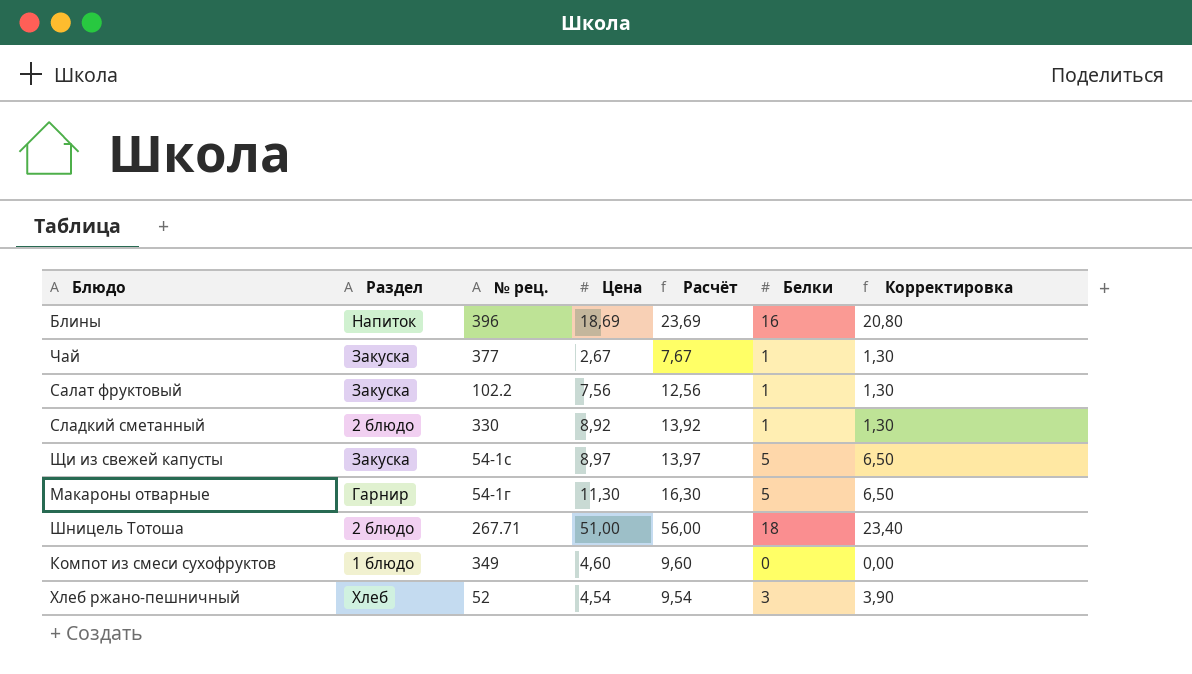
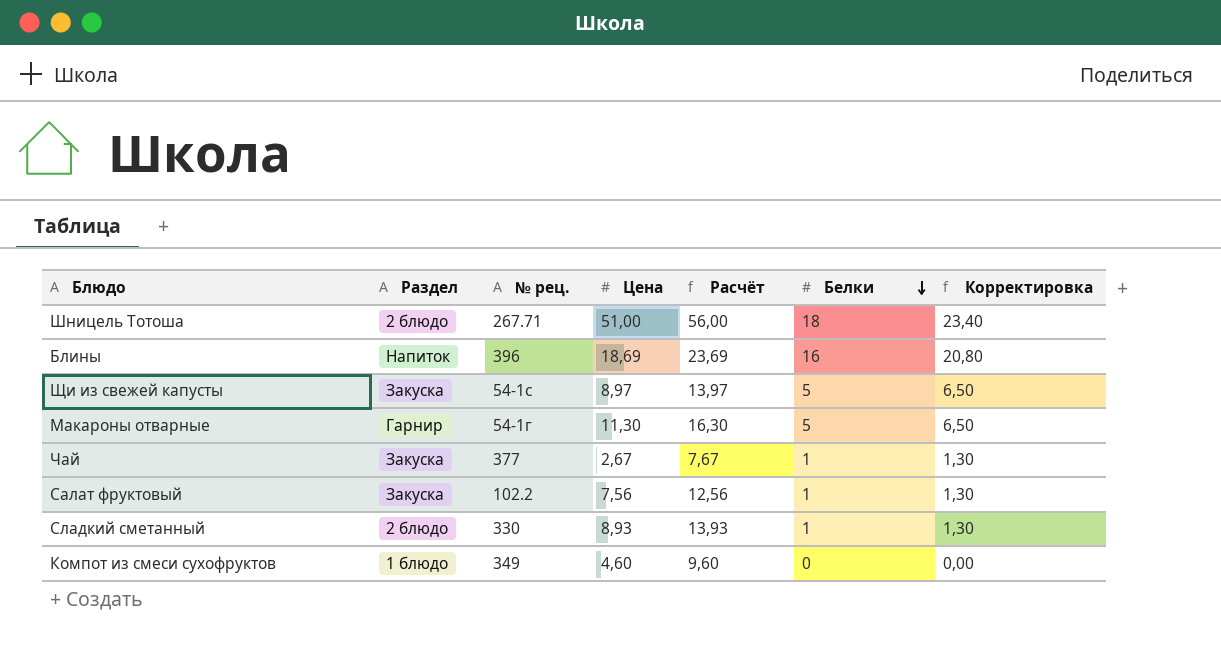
row order: none -> Белки descending
row Хлеб ржано-пешничный: Хлеб | 52 | 4,54 | 9,54 | 3 | 3,90 -> none
Сладкий сметанный | Цена: 8,92 -> 8,93
Сладкий сметанный | Расчёт: 13,92 -> 13,93

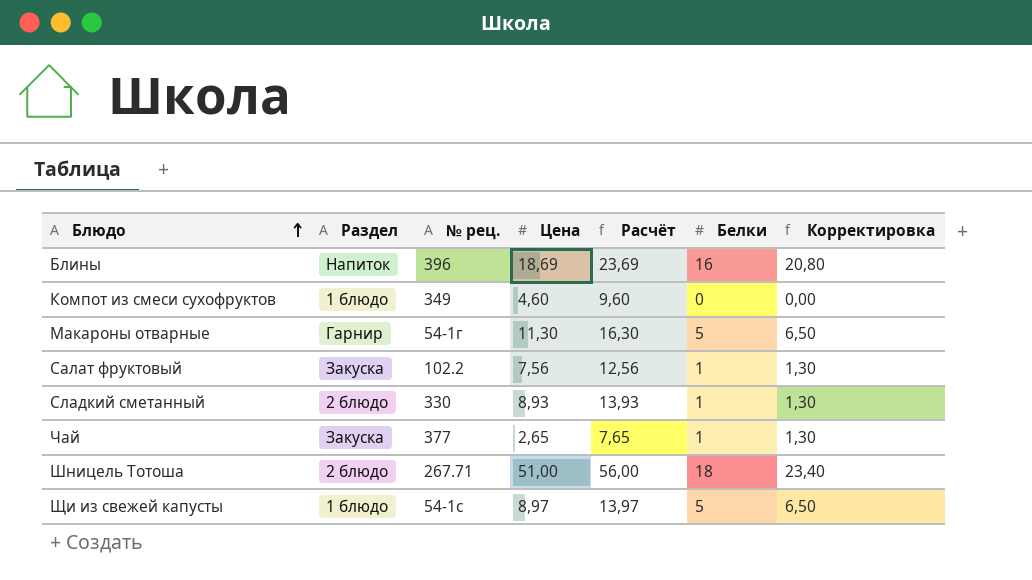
row order: Белки descending -> Блюдо ascending
Чай | Цена: 2,67 -> 2,65
Чай | Расчёт: 7,67 -> 7,65
Щи из свежей капусты | Раздел: Закуска -> 1 блюдо

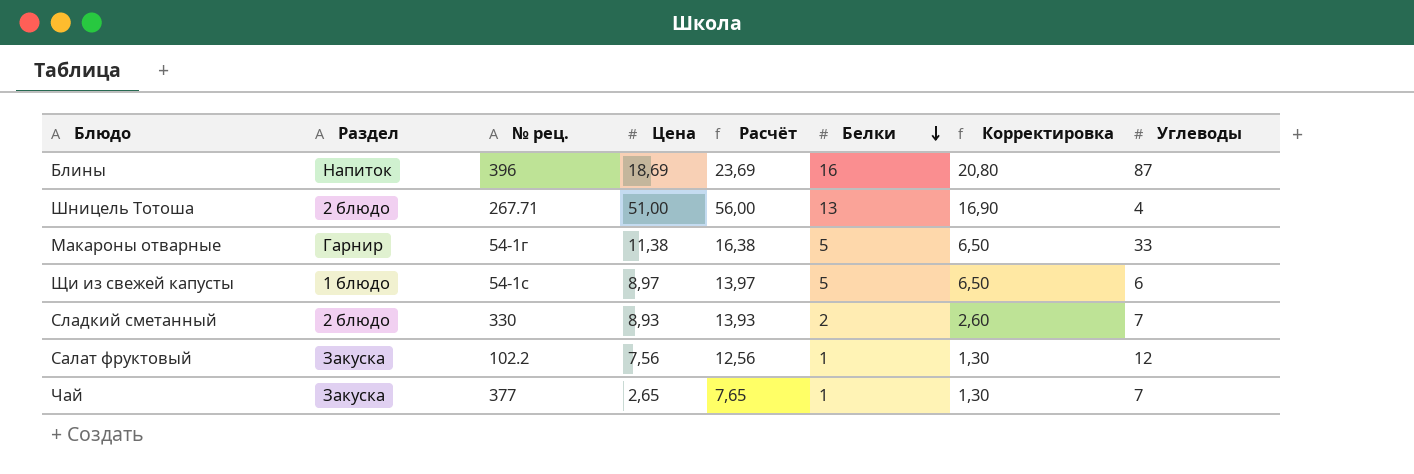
row order: Блюдо ascending -> Белки descending
column Углеводы | position: none -> 8
row Компот из смеси сухофруктов: 1 блюдо | 349 | 4,60 | 9,60 | 0 | 0,00 -> none
Шницель Тотоша | Белки: 18 -> 13
Шницель Тотоша | Корректировка: 23,40 -> 16,90
Макароны отварные | Цена: 11,30 -> 11,38
Макароны отварные | Расчёт: 16,30 -> 16,38
Сладкий сметанный | Белки: 1 -> 2
Сладкий сметанный | Корректировка: 1,30 -> 2,60

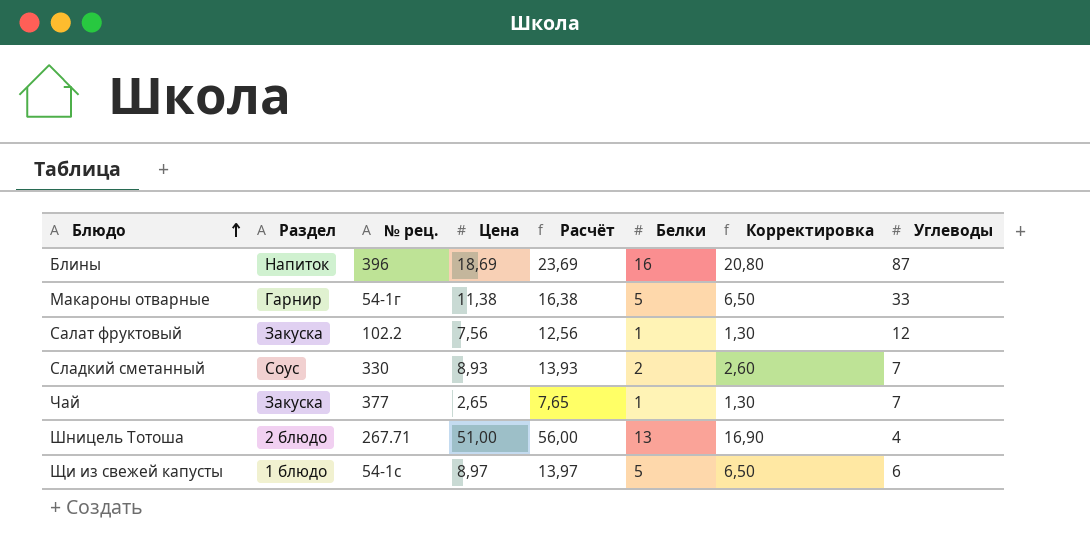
row order: Белки descending -> Блюдо ascending
Сладкий сметанный | Раздел: 2 блюдо -> Соус

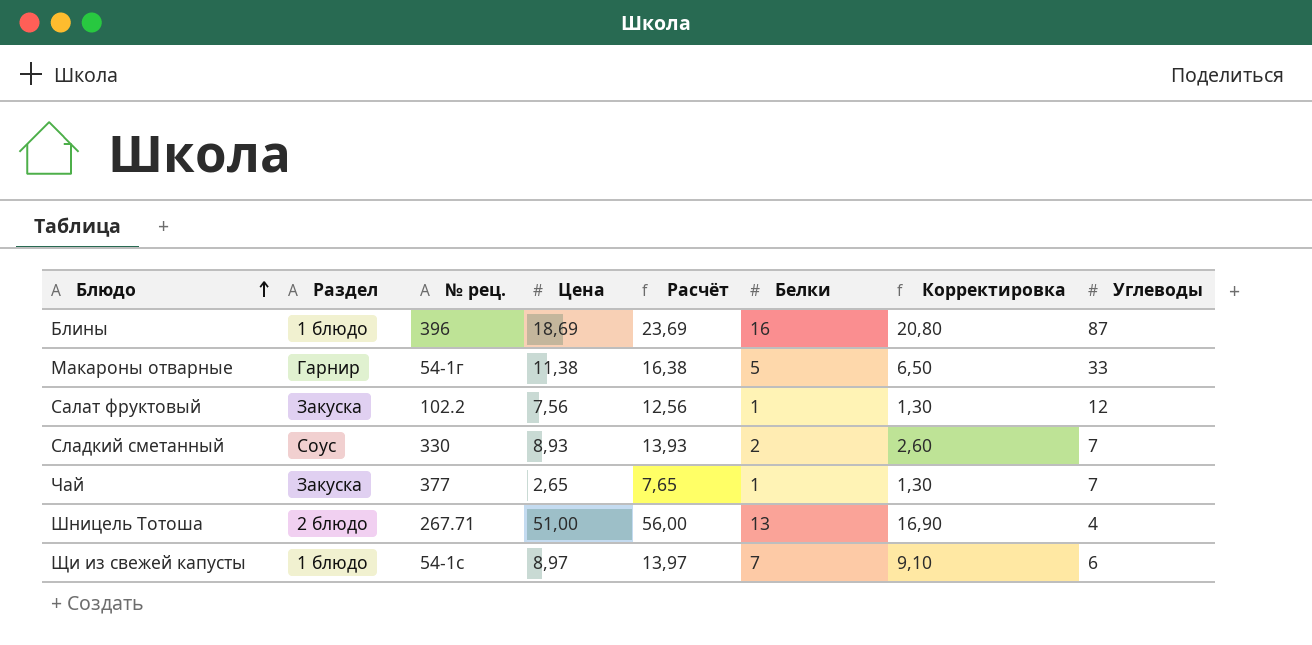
Блины | Раздел: Напиток -> 1 блюдо
Щи из свежей капусты | Белки: 5 -> 7
Щи из свежей капусты | Корректировка: 6,50 -> 9,10

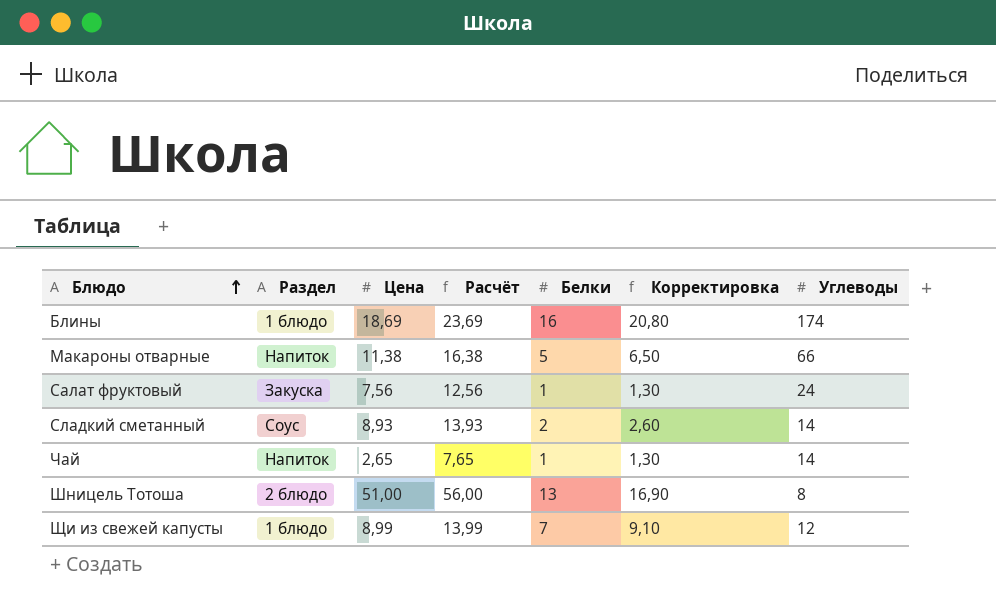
column № рец. | position: 3 -> none
Блины | Углеводы: 87 -> 174
Макароны отварные | Раздел: Гарнир -> Напиток
Макароны отварные | Углеводы: 33 -> 66
Салат фруктовый | Углеводы: 12 -> 24
Сладкий сметанный | Углеводы: 7 -> 14
Чай | Раздел: Закуска -> Напиток
Чай | Углеводы: 7 -> 14
Шницель Тотоша | Углеводы: 4 -> 8
Щи из свежей капусты | Цена: 8,97 -> 8,99
Щи из свежей капусты | Расчёт: 13,97 -> 13,99
Щи из свежей капусты | Углеводы: 6 -> 12

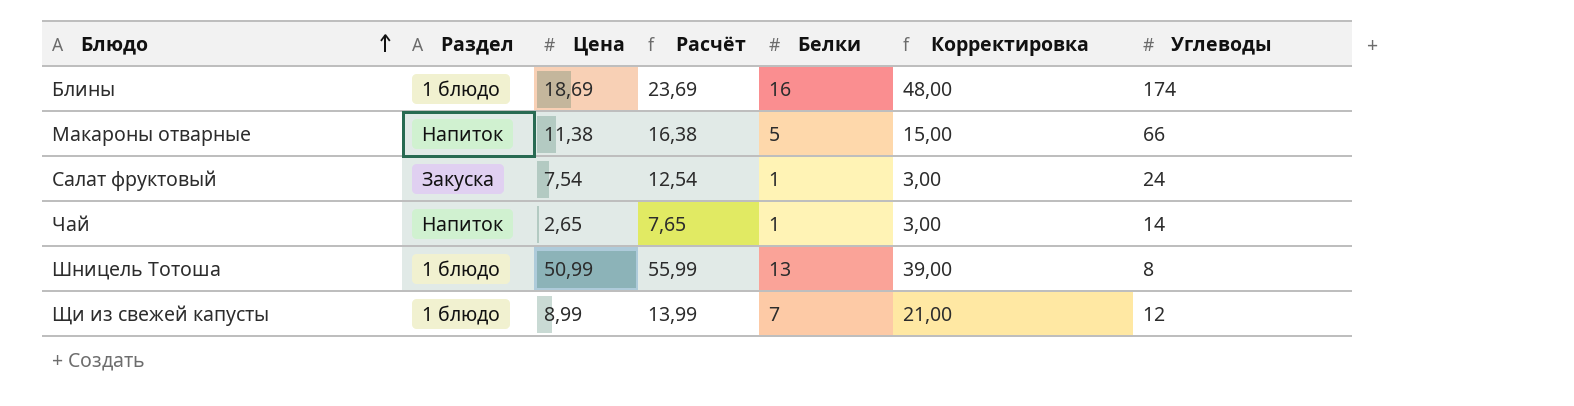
column Корректировка | formula: [Белки] * 1,3 -> [Белки] * 3
row Сладкий сметанный: Соус | 8,93 | 13,93 | 2 | 2,60 | 14 -> none
Салат фруктовый | Цена: 7,56 -> 7,54
Салат фруктовый | Расчёт: 12,56 -> 12,54
Шницель Тотоша | Раздел: 2 блюдо -> 1 блюдо
Шницель Тотоша | Цена: 51,00 -> 50,99
Шницель Тотоша | Расчёт: 56,00 -> 55,99

